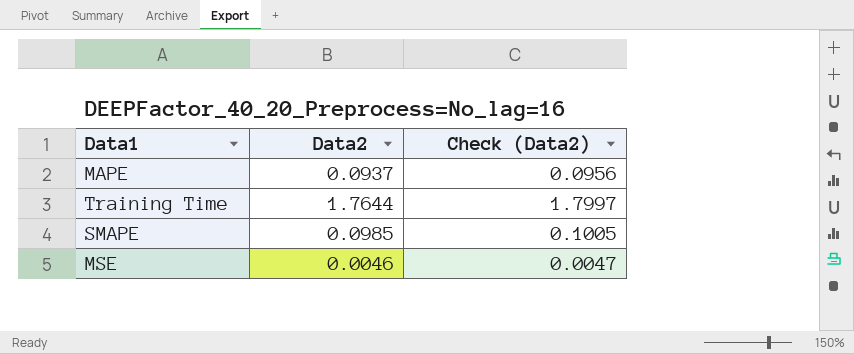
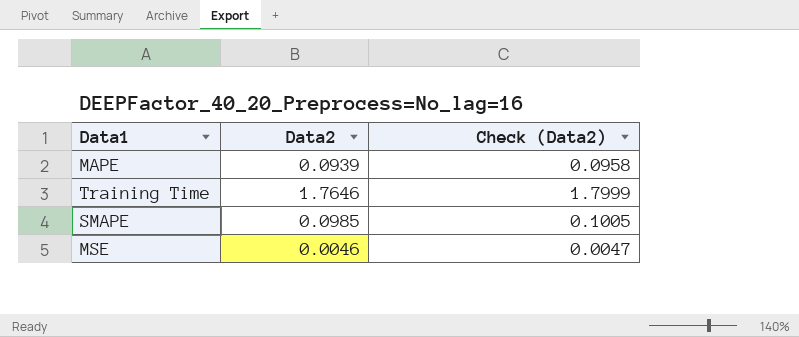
MAPE | Data2: 0.0937 -> 0.0939
MAPE | Check (Data2): 0.0956 -> 0.0958
Training Time | Data2: 1.7644 -> 1.7646
Training Time | Check (Data2): 1.7997 -> 1.7999

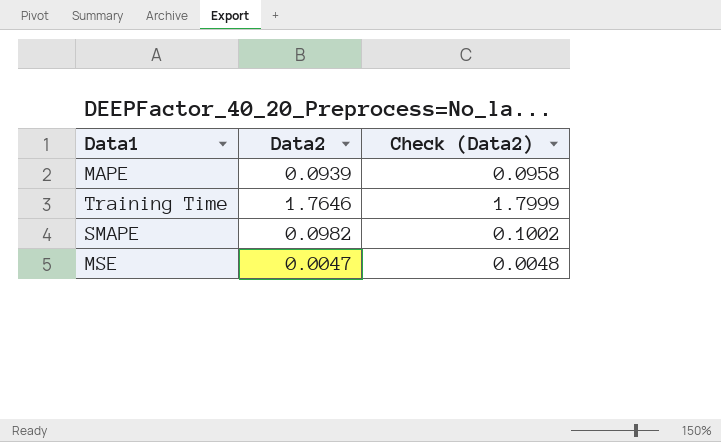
SMAPE | Data2: 0.0985 -> 0.0982
SMAPE | Check (Data2): 0.1005 -> 0.1002
MSE | Data2: 0.0046 -> 0.0047
MSE | Check (Data2): 0.0047 -> 0.0048

